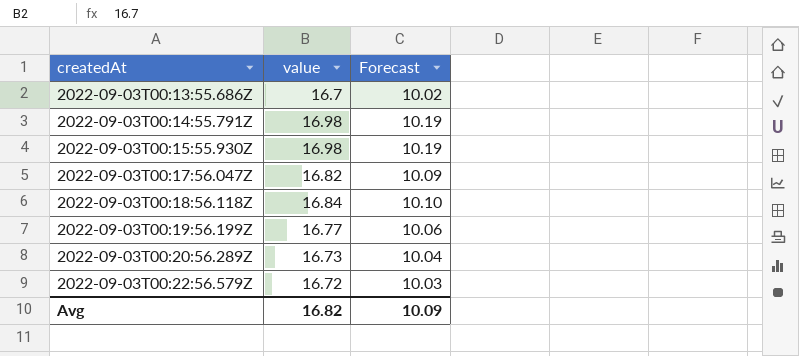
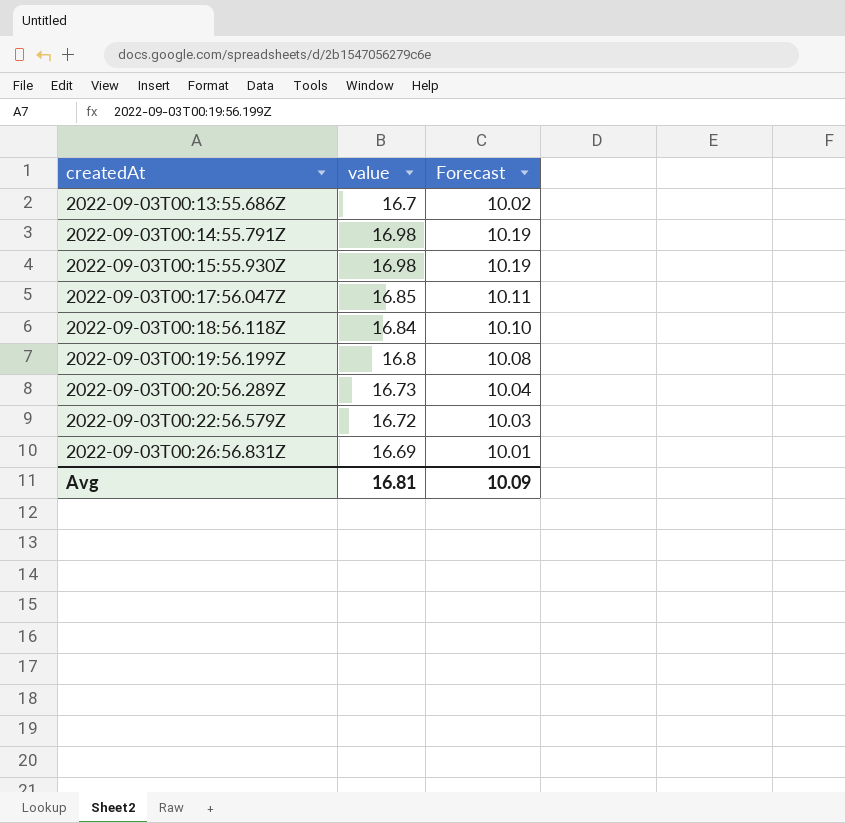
2022-09-03T00:17:56.047Z | value: 16.82 -> 16.85
2022-09-03T00:17:56.047Z | Forecast: 10.09 -> 10.11
2022-09-03T00:19:56.199Z | value: 16.77 -> 16.8
2022-09-03T00:19:56.199Z | Forecast: 10.06 -> 10.08
row 2022-09-03T00:26:56.831Z: none -> 16.69 | 10.01
Avg | value: 16.82 -> 16.81

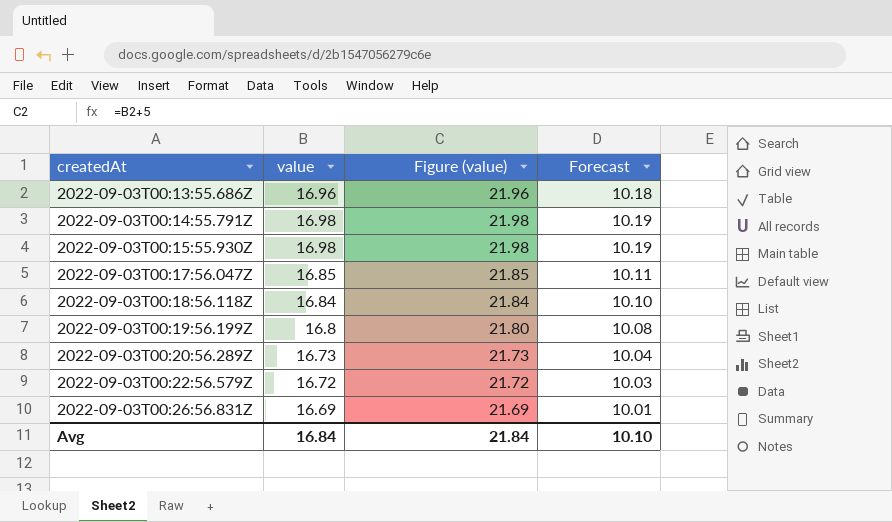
column Figure (value) | formula: none -> [value] + 5
2022-09-03T00:13:55.686Z | value: 16.7 -> 16.96
2022-09-03T00:13:55.686Z | Forecast: 10.02 -> 10.18
Avg | value: 16.81 -> 16.84
Avg | Forecast: 10.09 -> 10.10

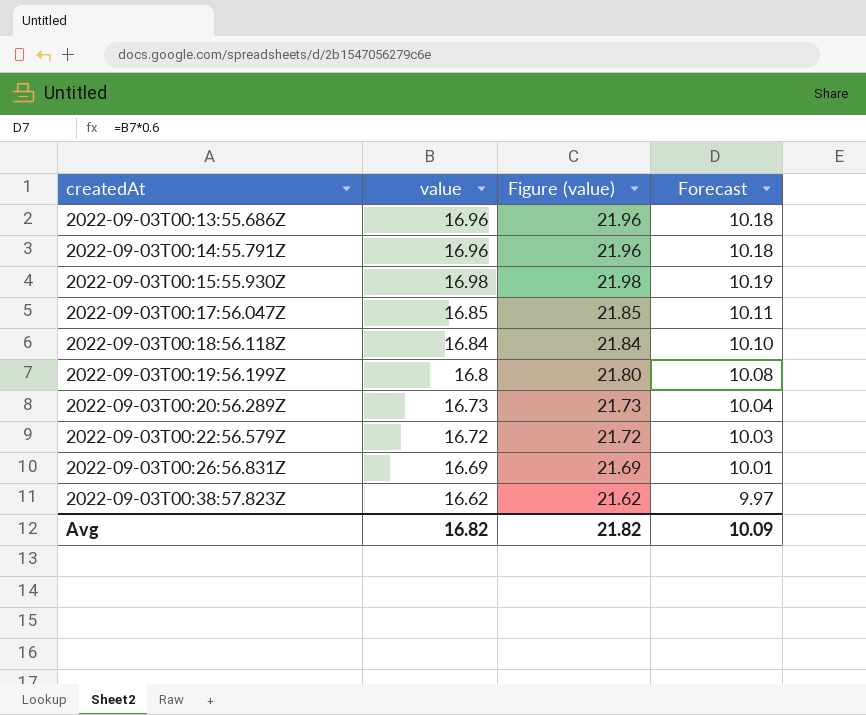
2022-09-03T00:14:55.791Z | value: 16.98 -> 16.96
2022-09-03T00:14:55.791Z | Figure (value): 21.98 -> 21.96
2022-09-03T00:14:55.791Z | Forecast: 10.19 -> 10.18
row 2022-09-03T00:38:57.823Z: none -> 16.62 | 21.62 | 9.97
Avg | value: 16.84 -> 16.82
Avg | Figure (value): 21.84 -> 21.82
Avg | Forecast: 10.10 -> 10.09

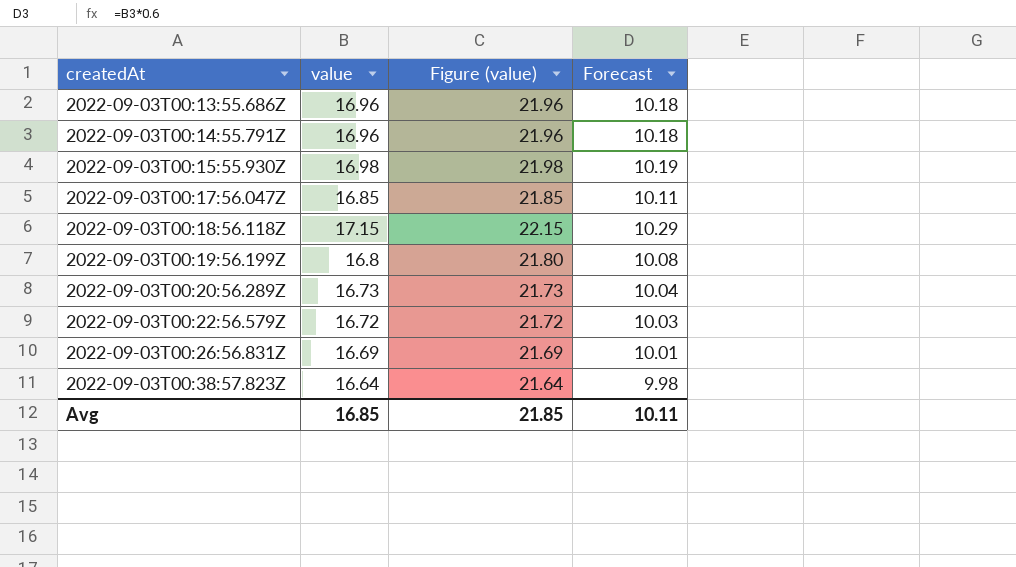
2022-09-03T00:18:56.118Z | value: 16.84 -> 17.15
2022-09-03T00:18:56.118Z | Figure (value): 21.84 -> 22.15
2022-09-03T00:18:56.118Z | Forecast: 10.10 -> 10.29
2022-09-03T00:38:57.823Z | value: 16.62 -> 16.64
2022-09-03T00:38:57.823Z | Figure (value): 21.62 -> 21.64
2022-09-03T00:38:57.823Z | Forecast: 9.97 -> 9.98
Avg | value: 16.82 -> 16.85
Avg | Figure (value): 21.82 -> 21.85
Avg | Forecast: 10.09 -> 10.11

